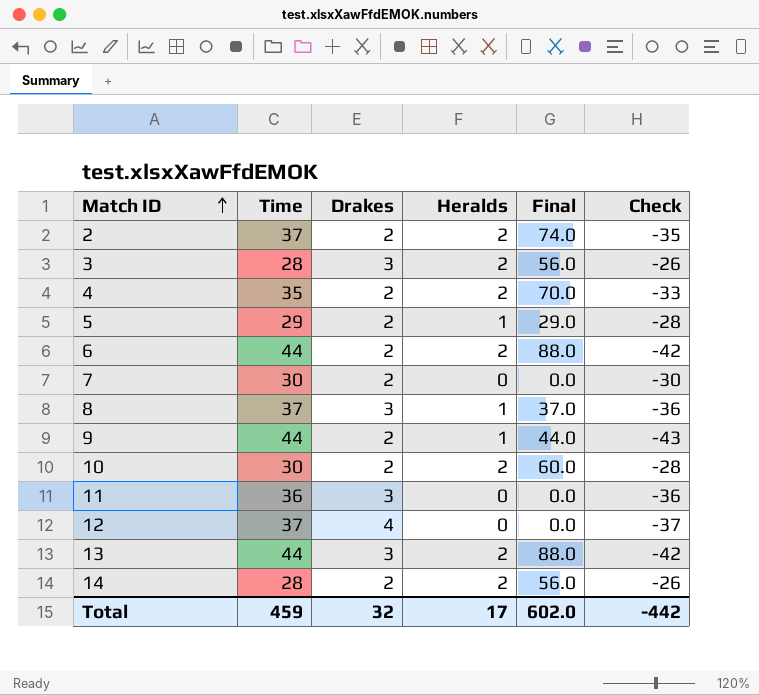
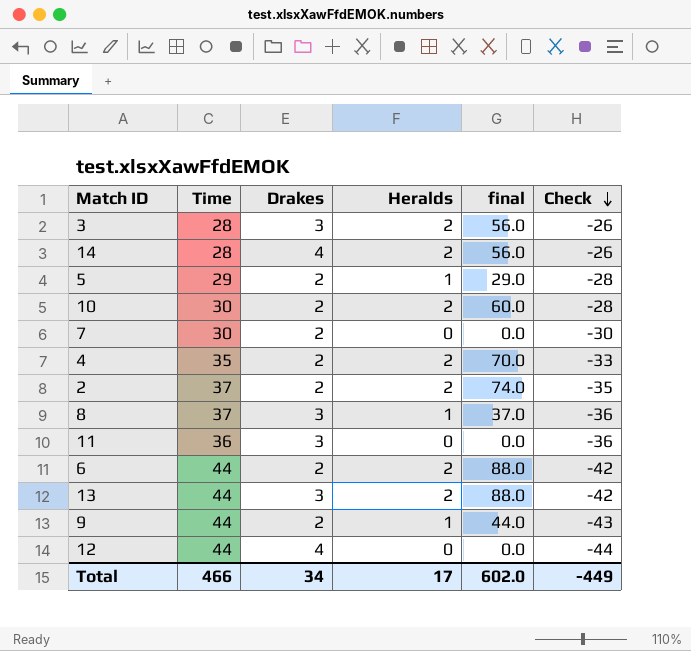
row order: Match ID ascending -> Check descending
column name: Final -> final
14 | Drakes: 2 -> 4
12 | Time: 37 -> 44
12 | Check: -37 -> -44
Total | Time: 459 -> 466
Total | Drakes: 32 -> 34
Total | Check: -442 -> -449

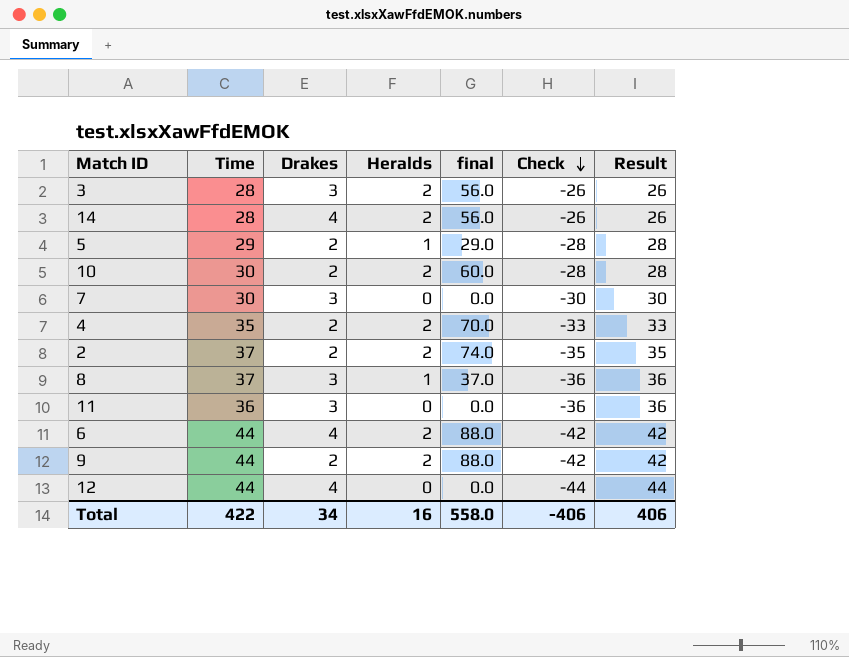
column Result | formula: none -> [Time] - [Heralds]
row 13: 44 | 3 | 2 | 88.0 | -42 -> none
7 | Drakes: 2 -> 3
6 | Drakes: 2 -> 4
9 | Heralds: 1 -> 2
9 | final: 44.0 -> 88.0
9 | Check: -43 -> -42
Total | Time: 466 -> 422
Total | Heralds: 17 -> 16
Total | final: 602.0 -> 558.0
Total | Check: -449 -> -406

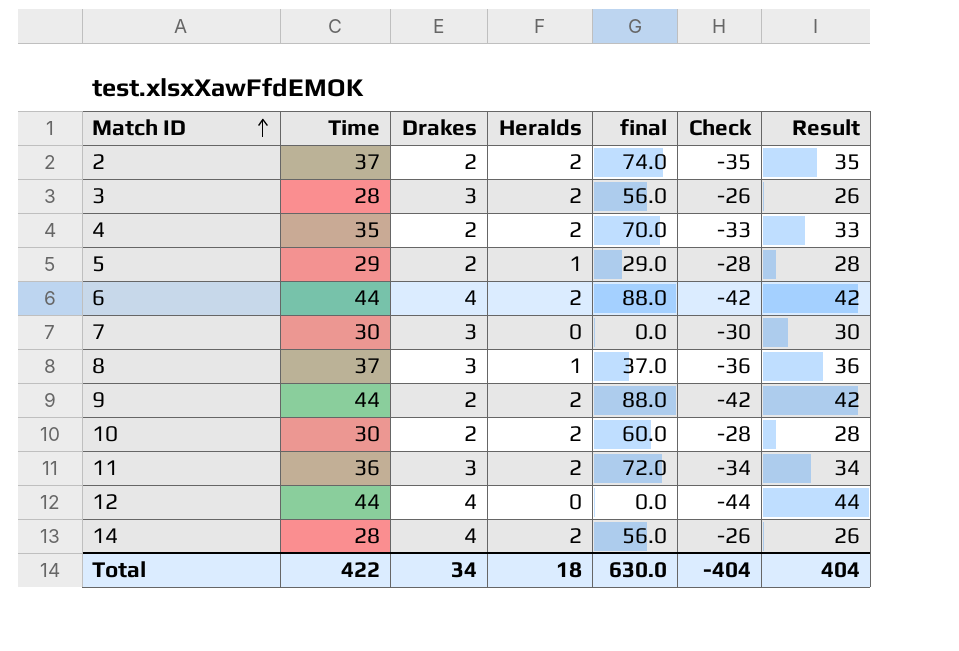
row order: Check descending -> Match ID ascending
11 | Heralds: 0 -> 2
11 | final: 0.0 -> 72.0
11 | Check: -36 -> -34
11 | Result: 36 -> 34
Total | Heralds: 16 -> 18
Total | final: 558.0 -> 630.0
Total | Check: -406 -> -404
Total | Result: 406 -> 404

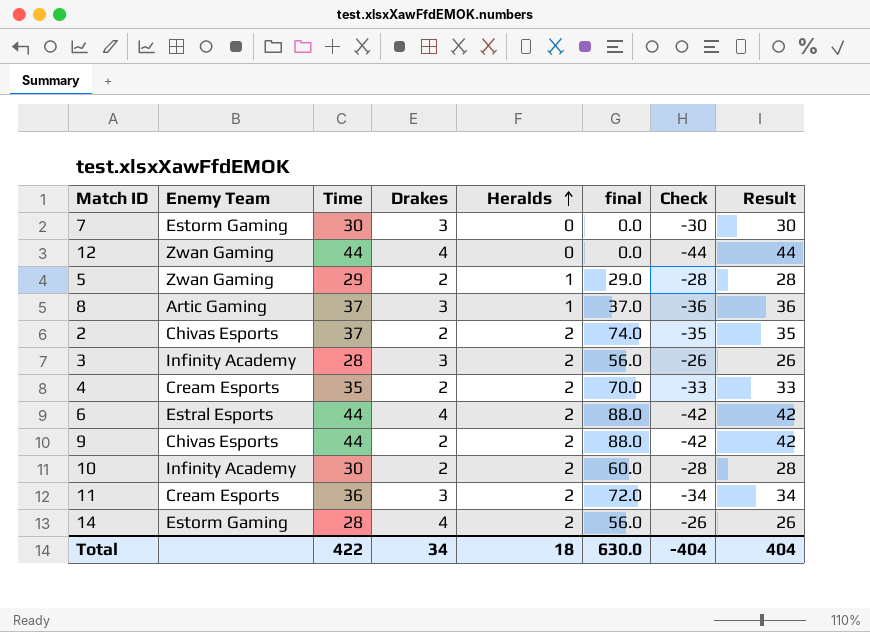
row order: Match ID ascending -> Heralds ascending
column Enemy Team | position: none -> 2

